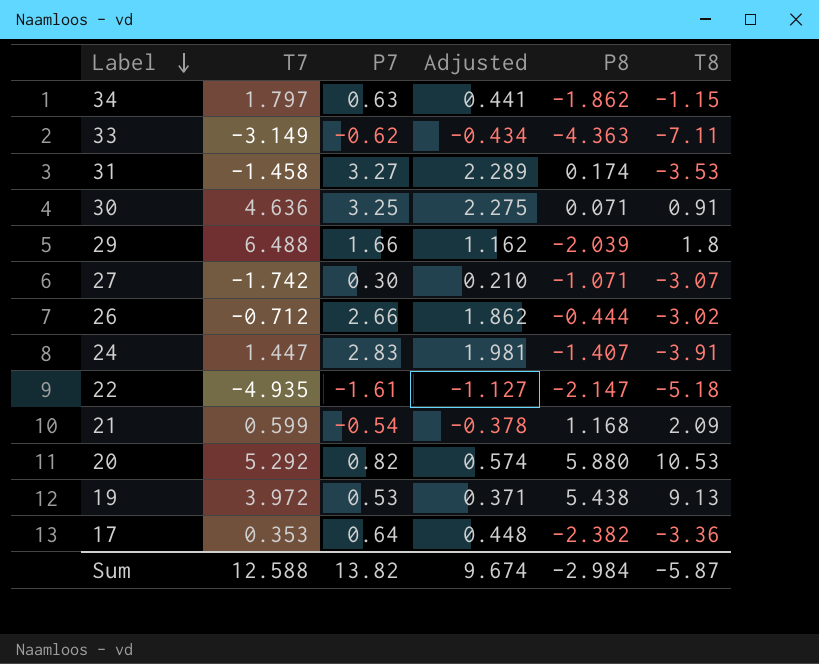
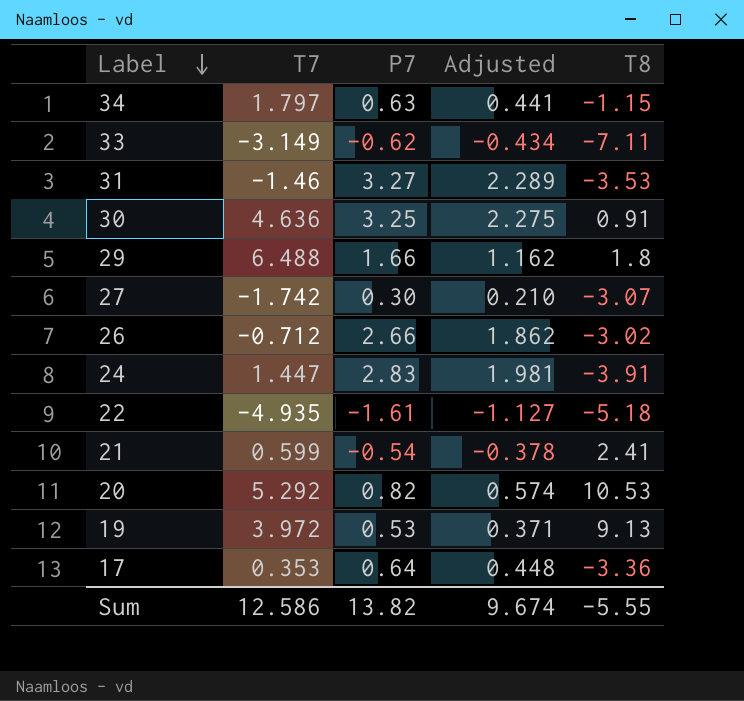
column P8 | position: 5 -> none
31 | T7: -1.458 -> -1.46
21 | T8: 2.09 -> 2.41
Sum | T7: 12.588 -> 12.586
Sum | T8: -5.87 -> -5.55

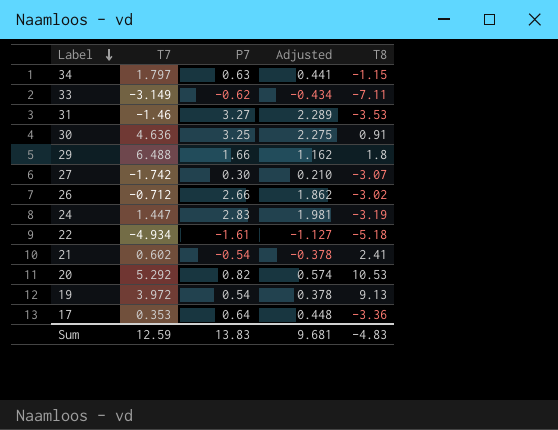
24 | T8: -3.91 -> -3.19
22 | T7: -4.935 -> -4.934
21 | T7: 0.599 -> 0.602
19 | P7: 0.53 -> 0.54
19 | Adjusted: 0.371 -> 0.378
Sum | T7: 12.586 -> 12.59
Sum | P7: 13.82 -> 13.83
Sum | Adjusted: 9.674 -> 9.681
Sum | T8: -5.55 -> -4.83

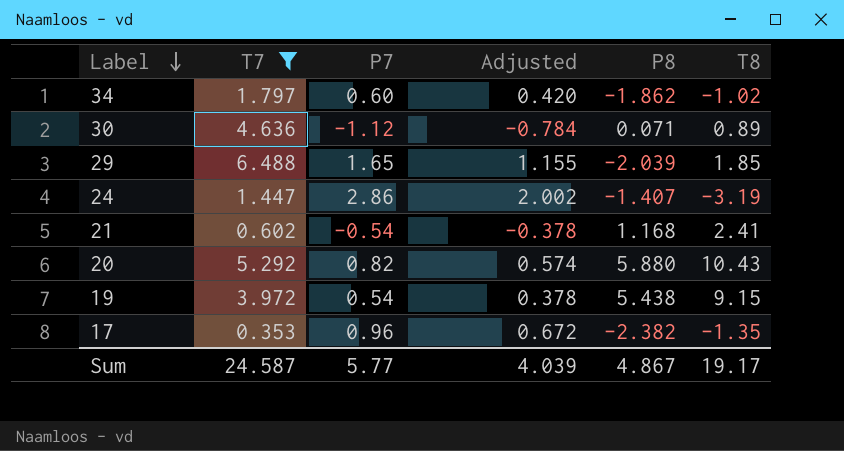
filter: none -> T7 >= 0.353
column P8 | position: none -> 5
34 | P7: 0.63 -> 0.60
34 | Adjusted: 0.441 -> 0.420
34 | T8: -1.15 -> -1.02
30 | P7: 3.25 -> -1.12
30 | Adjusted: 2.275 -> -0.784
30 | T8: 0.91 -> 0.89
29 | P7: 1.66 -> 1.65
29 | Adjusted: 1.162 -> 1.155
29 | T8: 1.8 -> 1.85
24 | P7: 2.83 -> 2.86
24 | Adjusted: 1.981 -> 2.002
20 | T8: 10.53 -> 10.43
19 | T8: 9.13 -> 9.15
17 | P7: 0.64 -> 0.96
17 | Adjusted: 0.448 -> 0.672
17 | T8: -3.36 -> -1.35
Sum | T7: 12.59 -> 24.587
Sum | P7: 13.83 -> 5.77
Sum | Adjusted: 9.681 -> 4.039
Sum | T8: -4.83 -> 19.17

